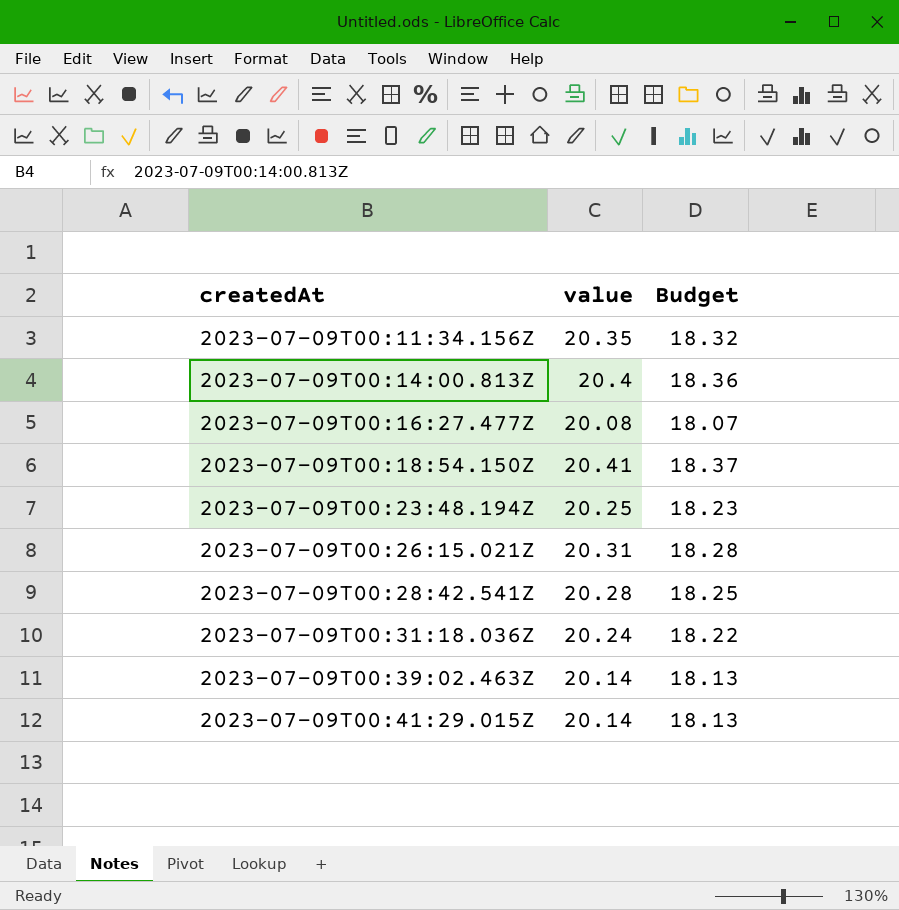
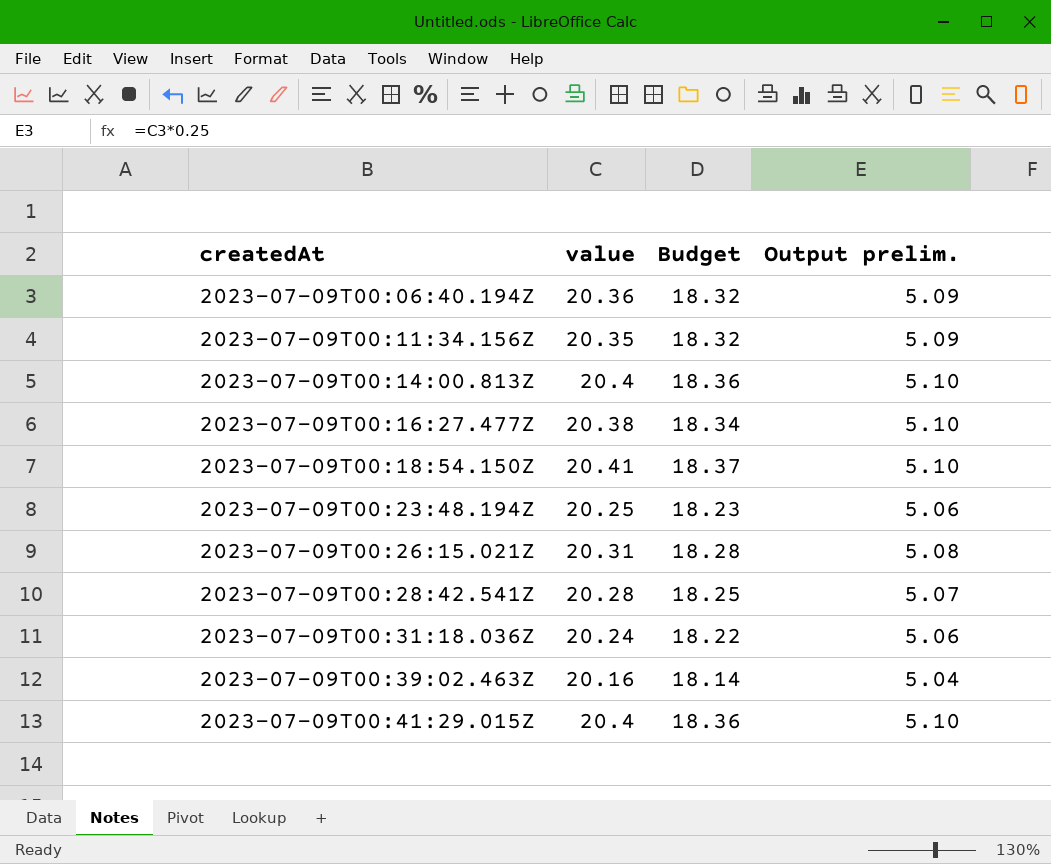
column Output prelim. | formula: none -> [value] * 0.25
row 2023-07-09T00:06:40.194Z: none -> 20.36 | 18.32 | 5.09
2023-07-09T00:16:27.477Z | value: 20.08 -> 20.38
2023-07-09T00:16:27.477Z | Budget: 18.07 -> 18.34
2023-07-09T00:39:02.463Z | value: 20.14 -> 20.16
2023-07-09T00:39:02.463Z | Budget: 18.13 -> 18.14
2023-07-09T00:41:29.015Z | value: 20.14 -> 20.4
2023-07-09T00:41:29.015Z | Budget: 18.13 -> 18.36

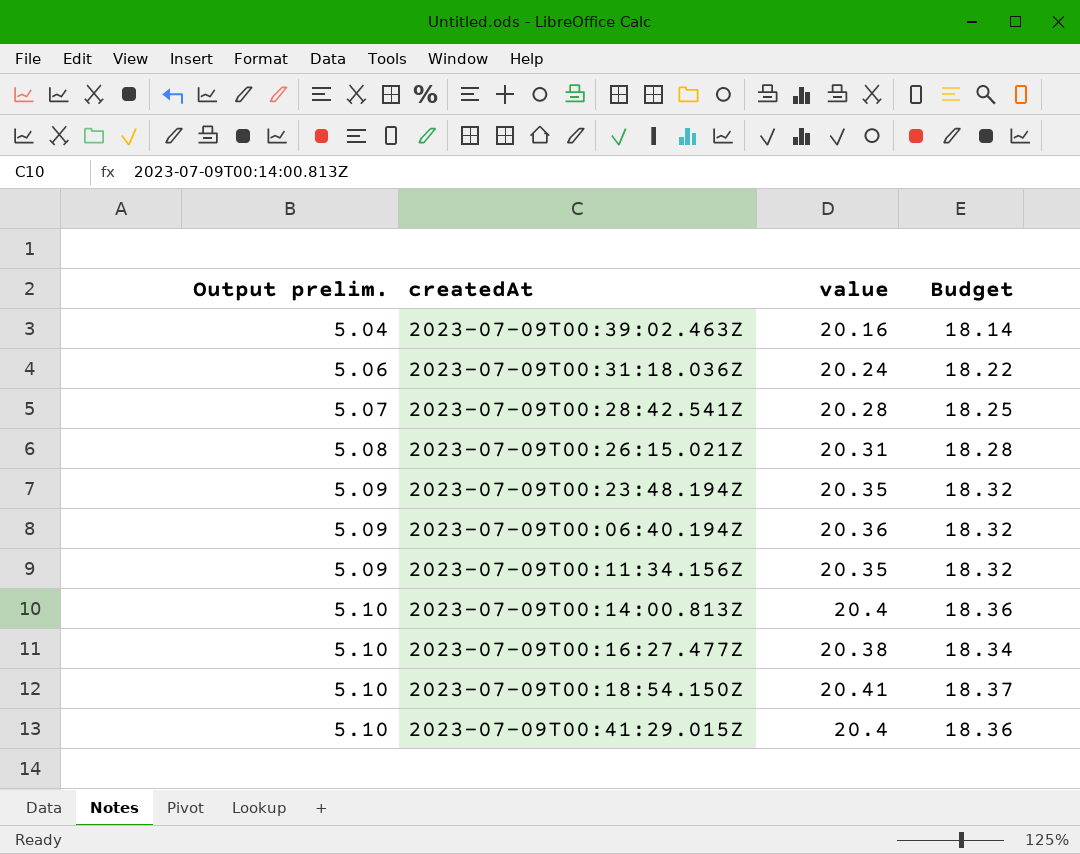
row order: createdAt ascending -> Output prelim. ascending
column Output prelim. | position: 4 -> 1
2023-07-09T00:23:48.194Z | Output prelim.: 5.06 -> 5.09
2023-07-09T00:23:48.194Z | value: 20.25 -> 20.35
2023-07-09T00:23:48.194Z | Budget: 18.23 -> 18.32

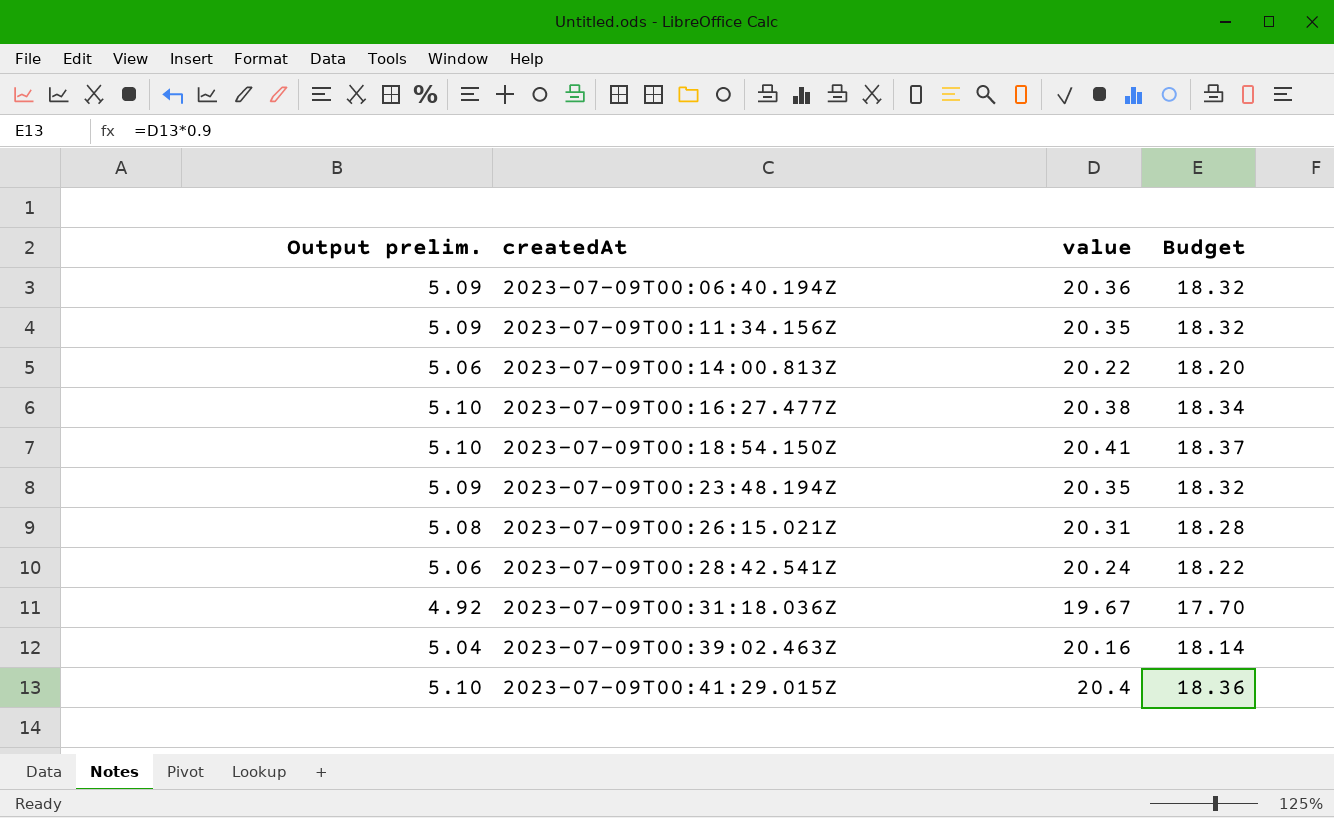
row order: Output prelim. ascending -> createdAt ascending
2023-07-09T00:14:00.813Z | Output prelim.: 5.10 -> 5.06
2023-07-09T00:14:00.813Z | value: 20.4 -> 20.22
2023-07-09T00:14:00.813Z | Budget: 18.36 -> 18.20
2023-07-09T00:28:42.541Z | Output prelim.: 5.07 -> 5.06
2023-07-09T00:28:42.541Z | value: 20.28 -> 20.24
2023-07-09T00:28:42.541Z | Budget: 18.25 -> 18.22
2023-07-09T00:31:18.036Z | Output prelim.: 5.06 -> 4.92
2023-07-09T00:31:18.036Z | value: 20.24 -> 19.67
2023-07-09T00:31:18.036Z | Budget: 18.22 -> 17.70

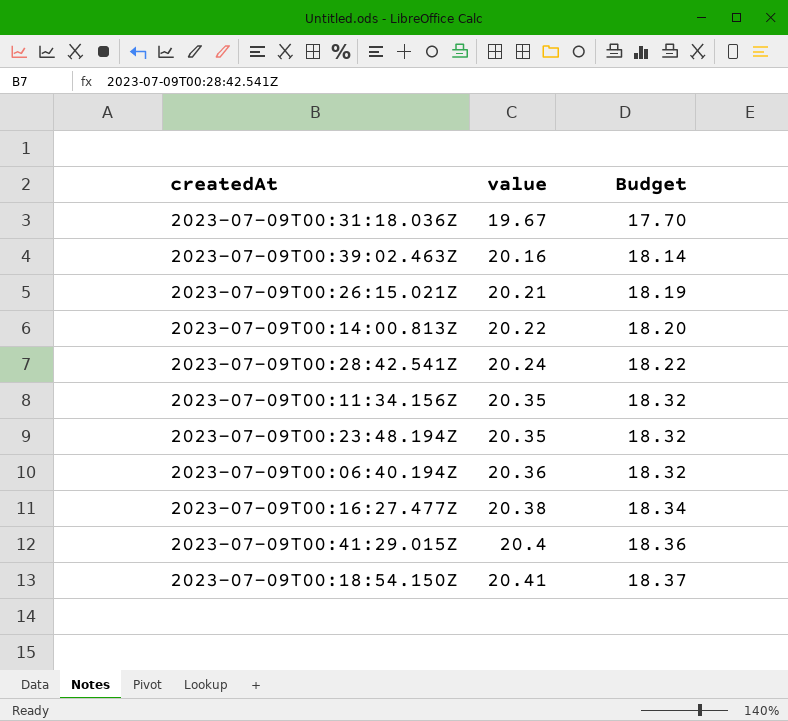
row order: createdAt ascending -> value ascending
column Output prelim. | formula: [value] * 0.25 -> none
2023-07-09T00:26:15.021Z | value: 20.31 -> 20.21
2023-07-09T00:26:15.021Z | Budget: 18.28 -> 18.19

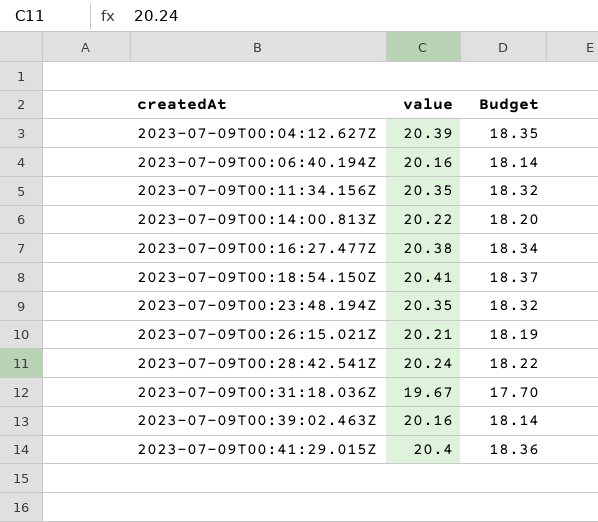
row order: value ascending -> createdAt ascending
row 2023-07-09T00:04:12.627Z: none -> 20.39 | 18.35
2023-07-09T00:06:40.194Z | value: 20.36 -> 20.16
2023-07-09T00:06:40.194Z | Budget: 18.32 -> 18.14

